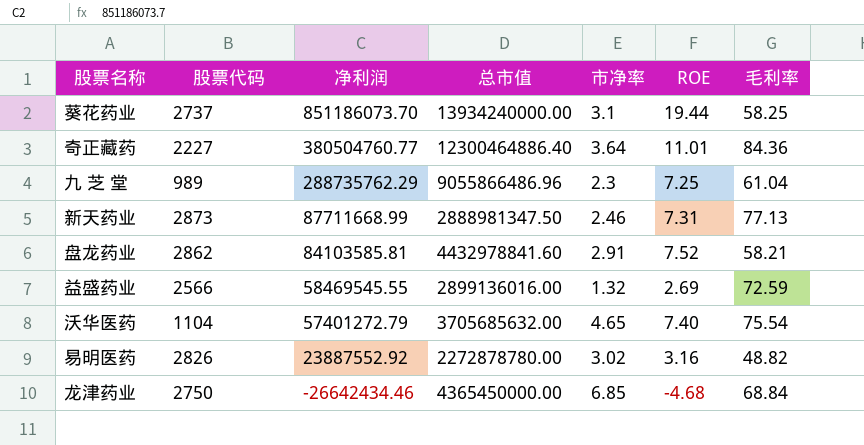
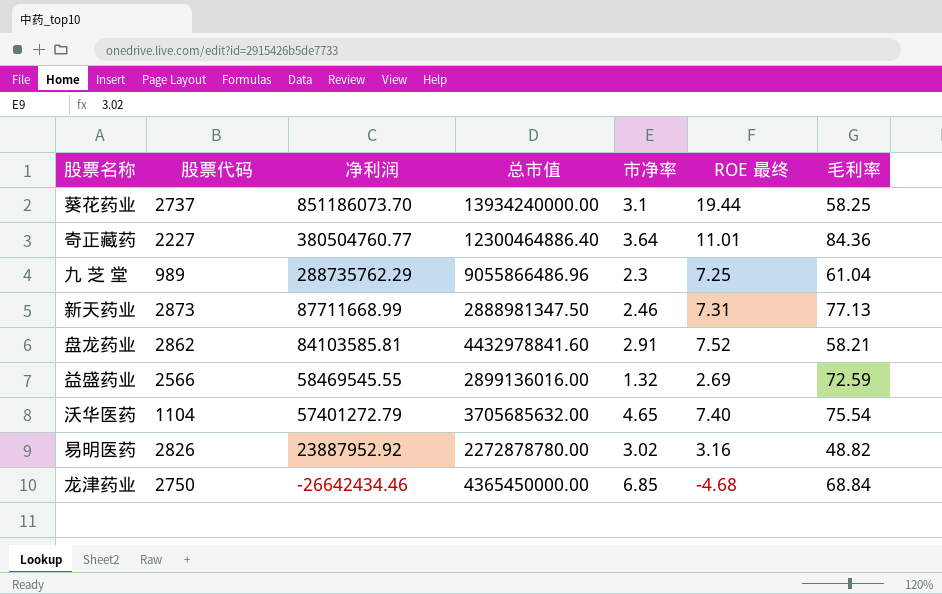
column name: ROE -> ROE 最终
易明医药 | 净利润: 23887552.92 -> 23887952.92

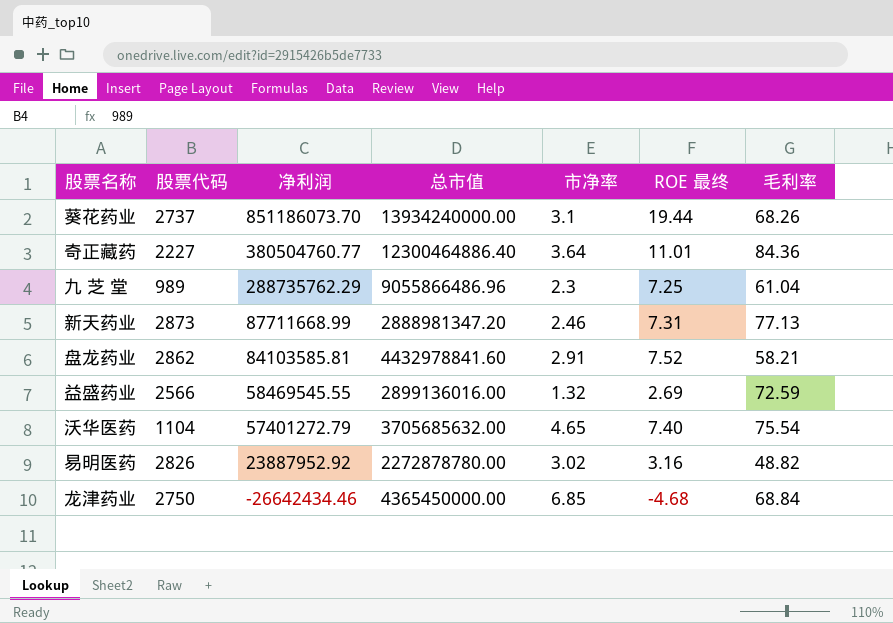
葵花药业 | 毛利率: 58.25 -> 68.26
新天药业 | 总市值: 2888981347.50 -> 2888981347.20

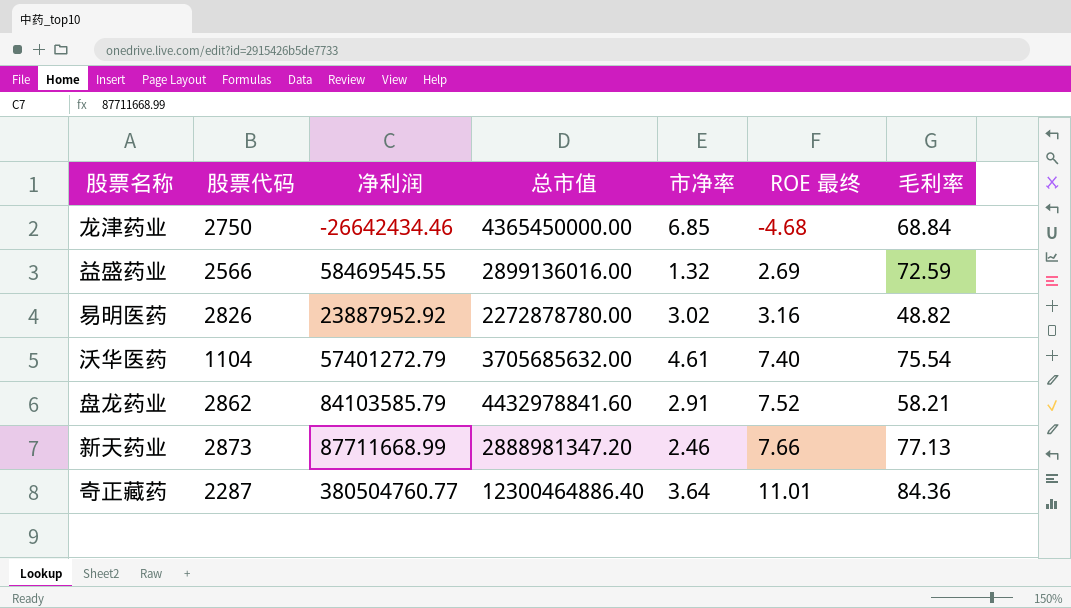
row order: 净利润 descending -> ROE 最终 ascending
row 葵花药业: 2737 | 851186073.70 | 13934240000.00 | 3.1 | 19.44 | 68.26 -> none
row 九 芝 堂: 989 | 288735762.29 | 9055866486.96 | 2.3 | 7.25 | 61.04 -> none
沃华医药 | 市净率: 4.65 -> 4.61
盘龙药业 | 净利润: 84103585.81 -> 84103585.79
新天药业 | ROE 最终: 7.31 -> 7.66
奇正藏药 | 股票代码: 2227 -> 2287

